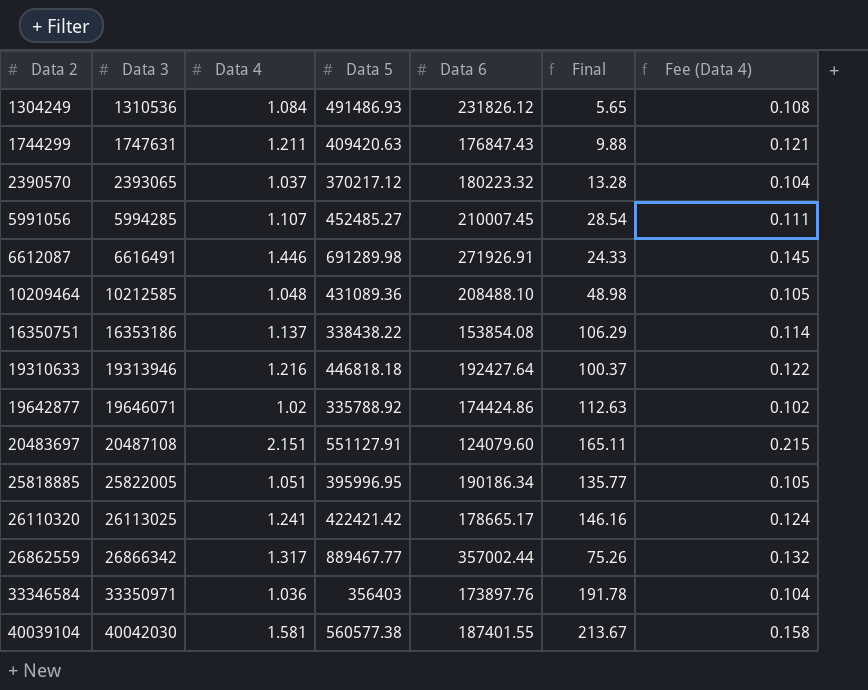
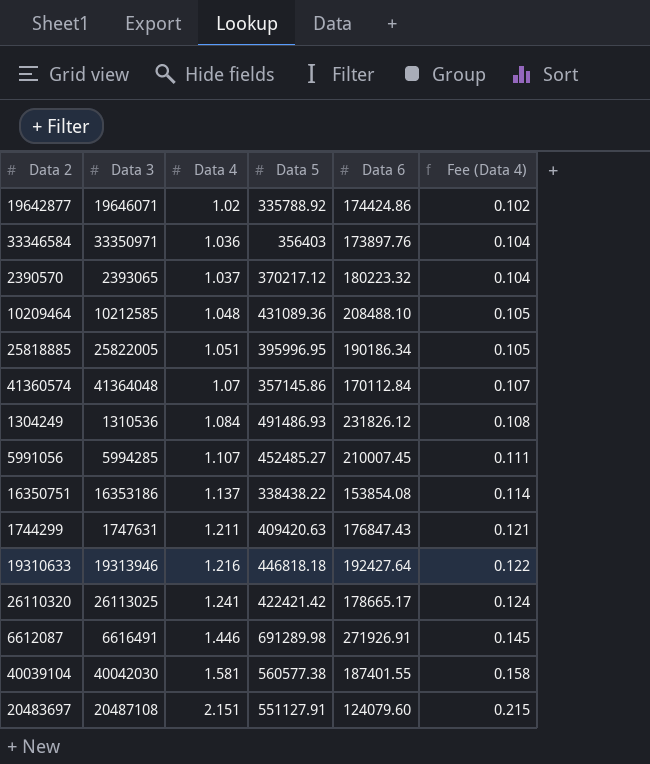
row order: Data 2 ascending -> Data 4 ascending
column Final | formula: [Data 3] / [Data 6] -> none
row 26862559: 26866342 | 1.317 | 889467.77 | 357002.44 | 75.26 | 0.132 -> none
row 41360574: none -> 41364048 | 1.07 | 357145.86 | 170112.84 | 0.107

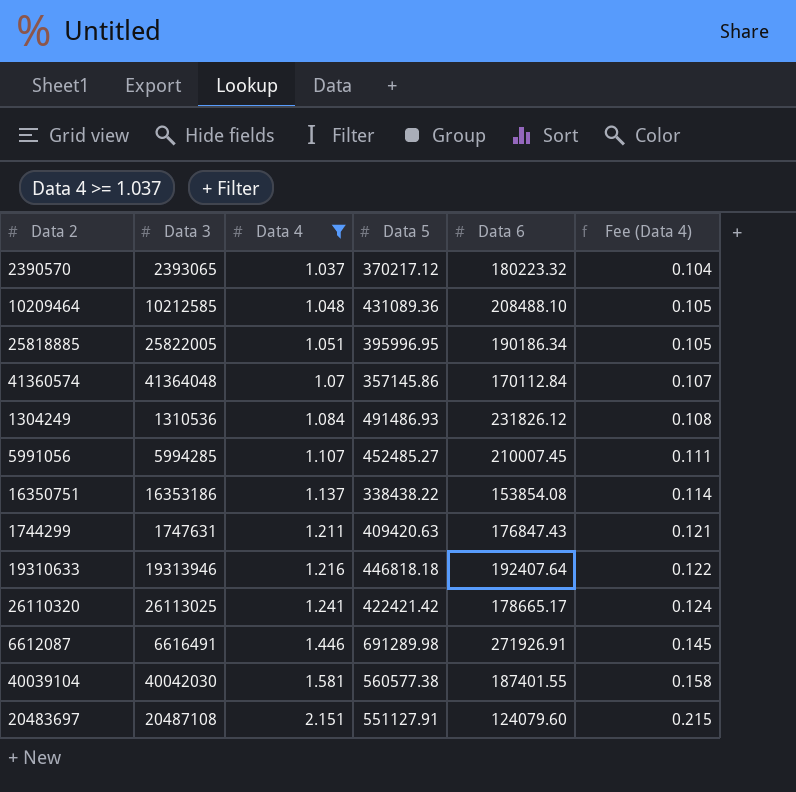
filter: none -> Data 4 >= 1.037
19310633 | Data 6: 192427.64 -> 192407.64

